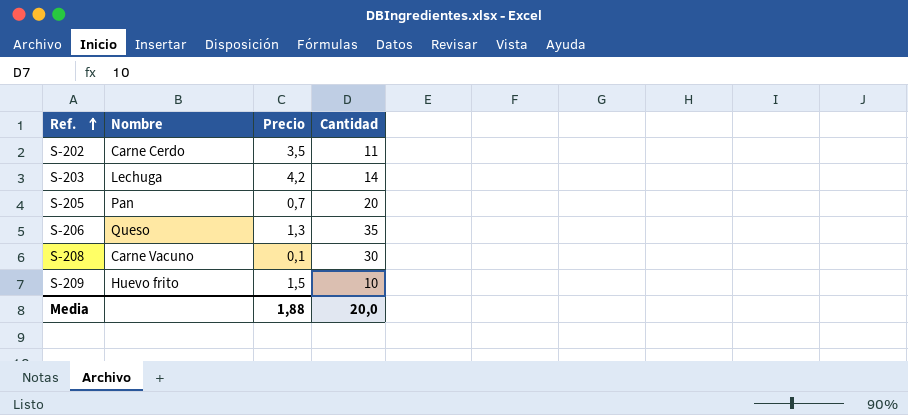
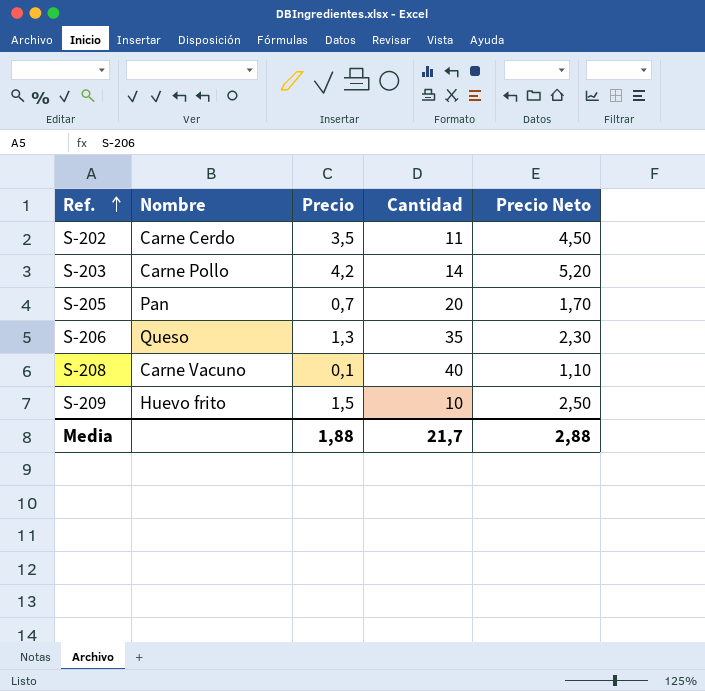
column Precio Neto | formula: none -> [Precio] + 1
S-203 | Nombre: Lechuga -> Carne Pollo
S-208 | Cantidad: 30 -> 40
Media | Cantidad: 20,0 -> 21,7

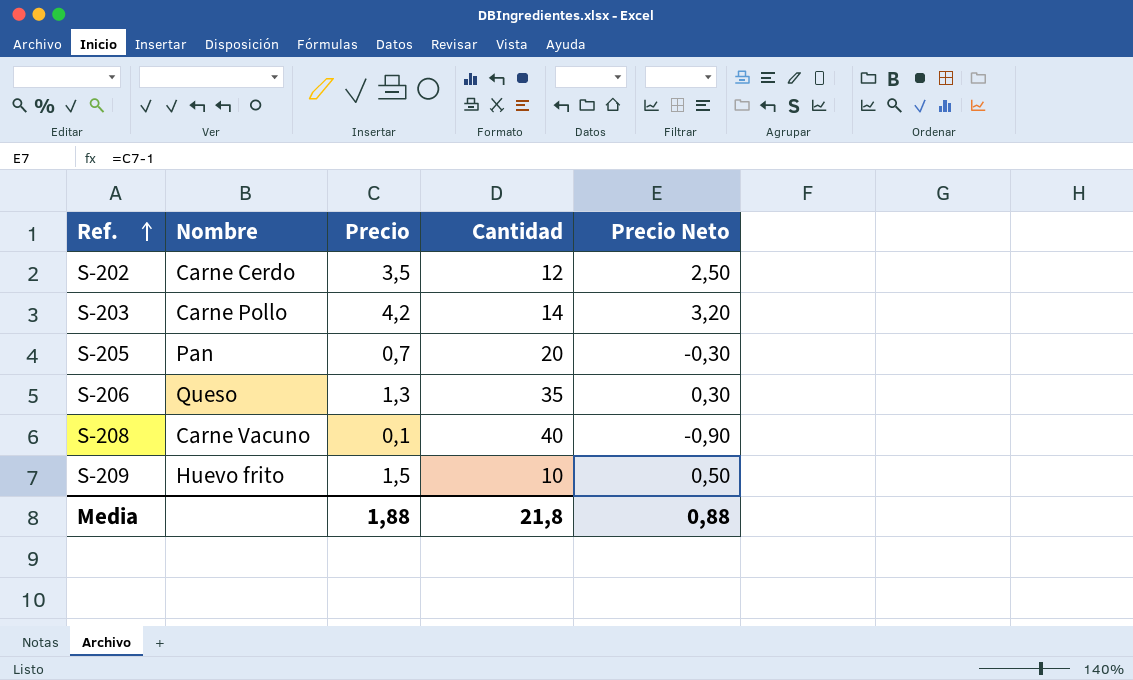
column Precio Neto | formula: [Precio] + 1 -> [Precio] - 1
S-202 | Cantidad: 11 -> 12
Media | Cantidad: 21,7 -> 21,8
Media | Precio Neto: 2,88 -> 0,88

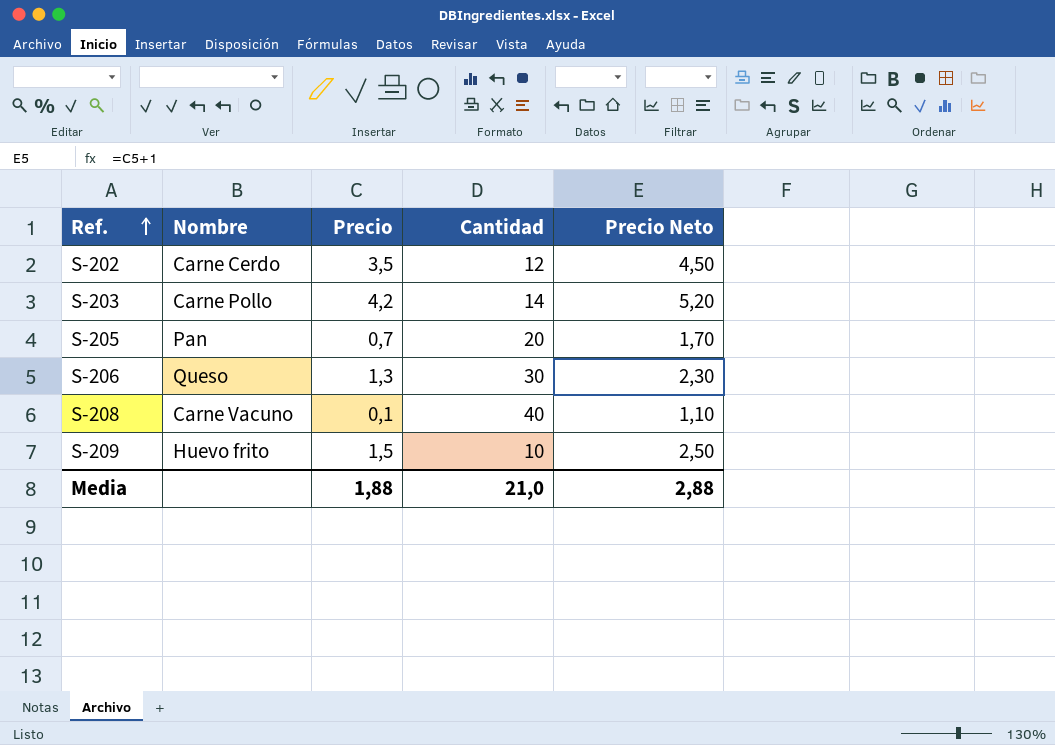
column Precio Neto | formula: [Precio] - 1 -> [Precio] + 1
S-206 | Cantidad: 35 -> 30
Media | Cantidad: 21,8 -> 21,0
Media | Precio Neto: 0,88 -> 2,88

